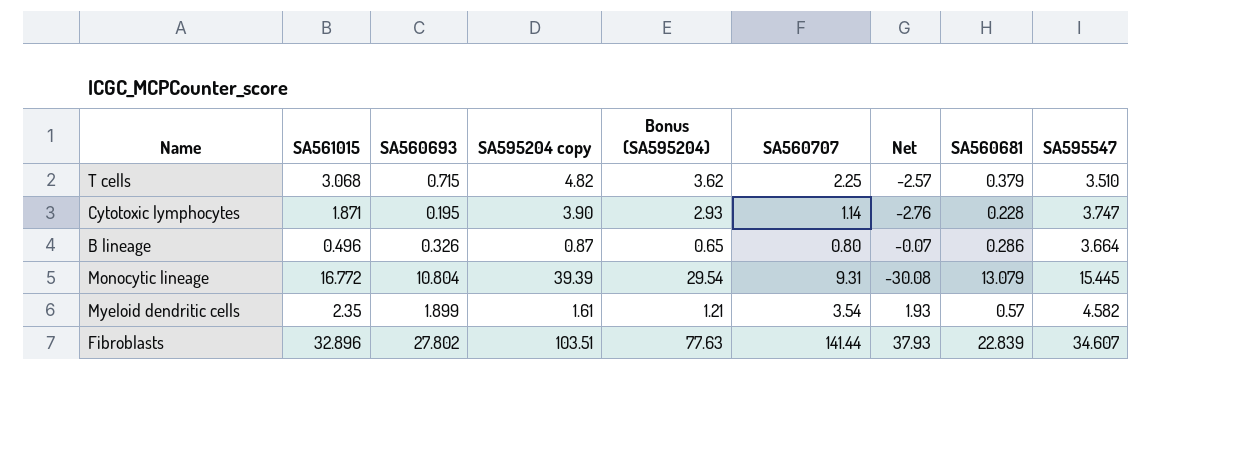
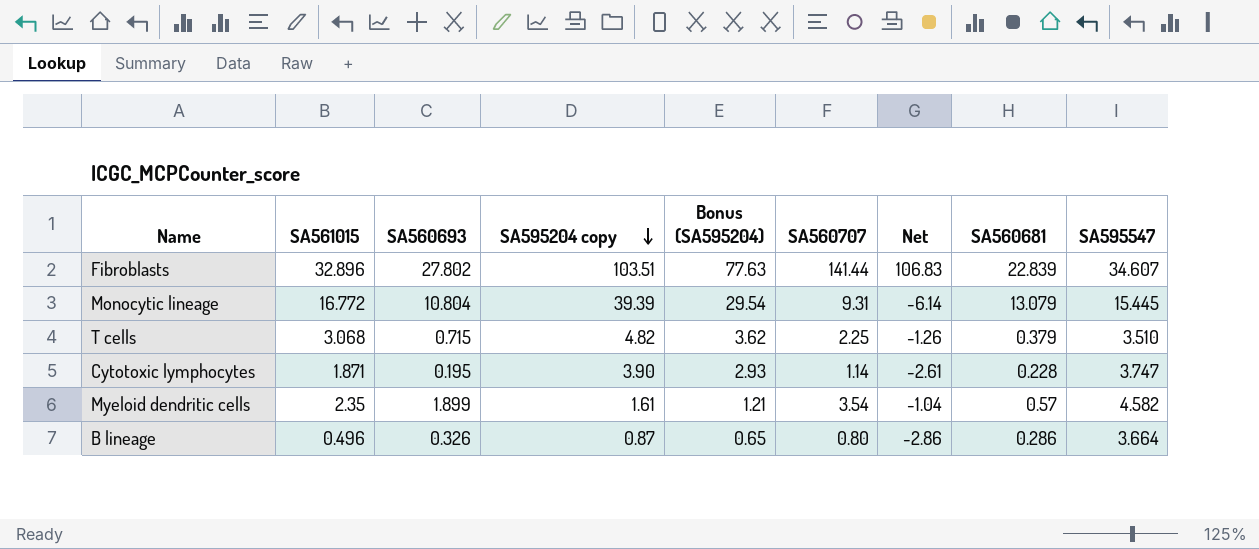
row order: none -> SA595204 copy descending
column Net | formula: [SA560707] - [SA595204 copy] -> [SA560707] - [SA595547]

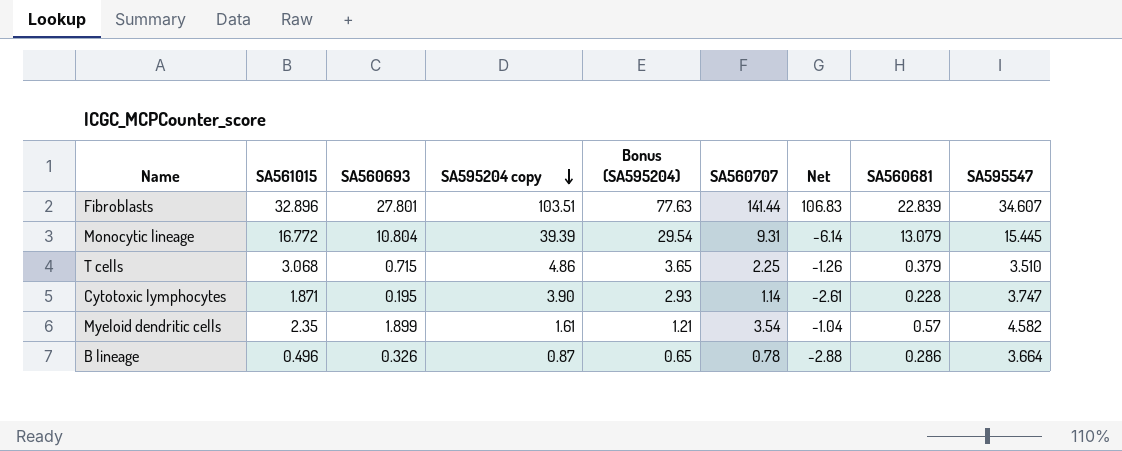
Fibroblasts | SA560693: 27.802 -> 27.801
T cells | SA595204 copy: 4.82 -> 4.86
T cells | Bonus (SA595204): 3.62 -> 3.65
B lineage | SA560707: 0.80 -> 0.78
B lineage | Net: -2.86 -> -2.88

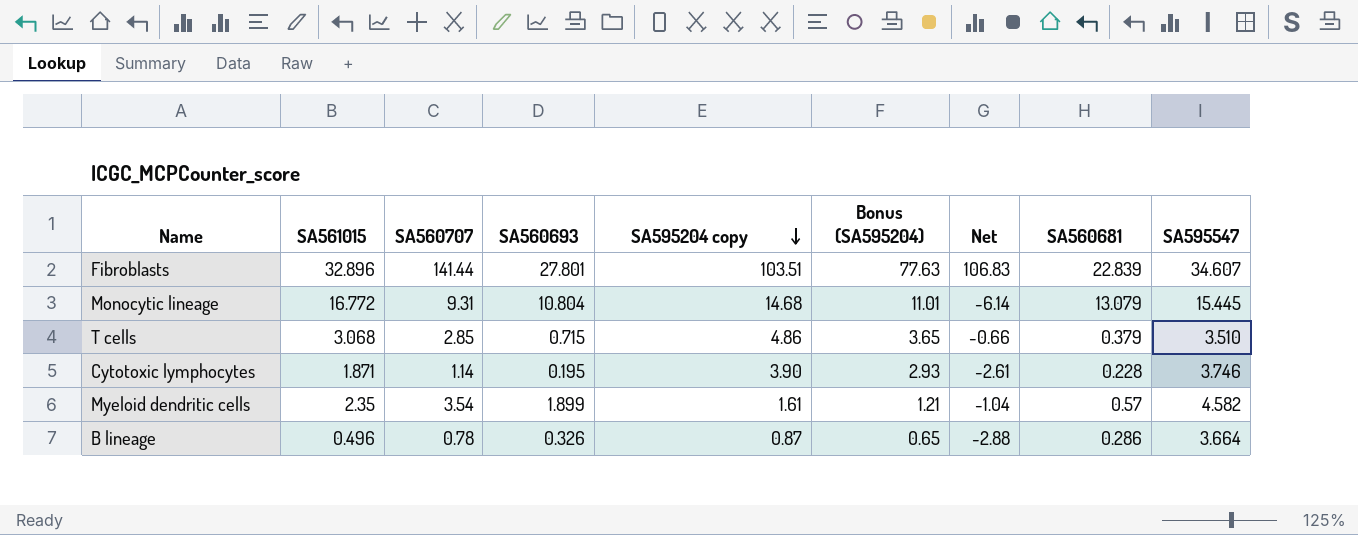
column SA560707 | position: 6 -> 3
Monocytic lineage | SA595204 copy: 39.39 -> 14.68
Monocytic lineage | Bonus (SA595204): 29.54 -> 11.01
T cells | SA560707: 2.25 -> 2.85
T cells | Net: -1.26 -> -0.66
Cytotoxic lymphocytes | SA595547: 3.747 -> 3.746

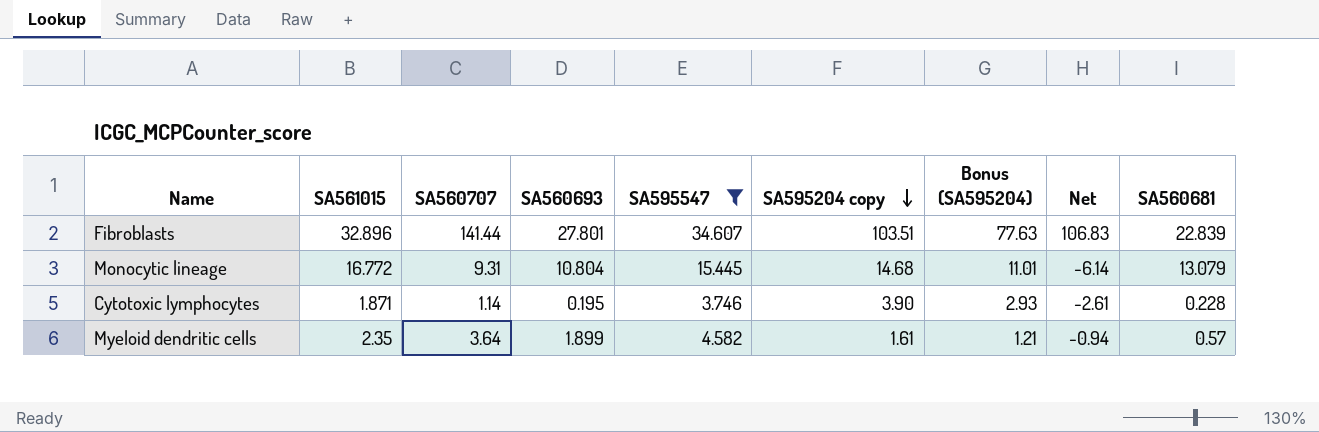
filter: none -> SA595547 >= 3.746
column SA595547 | position: 9 -> 5
Myeloid dendritic cells | SA560707: 3.54 -> 3.64
Myeloid dendritic cells | Net: -1.04 -> -0.94

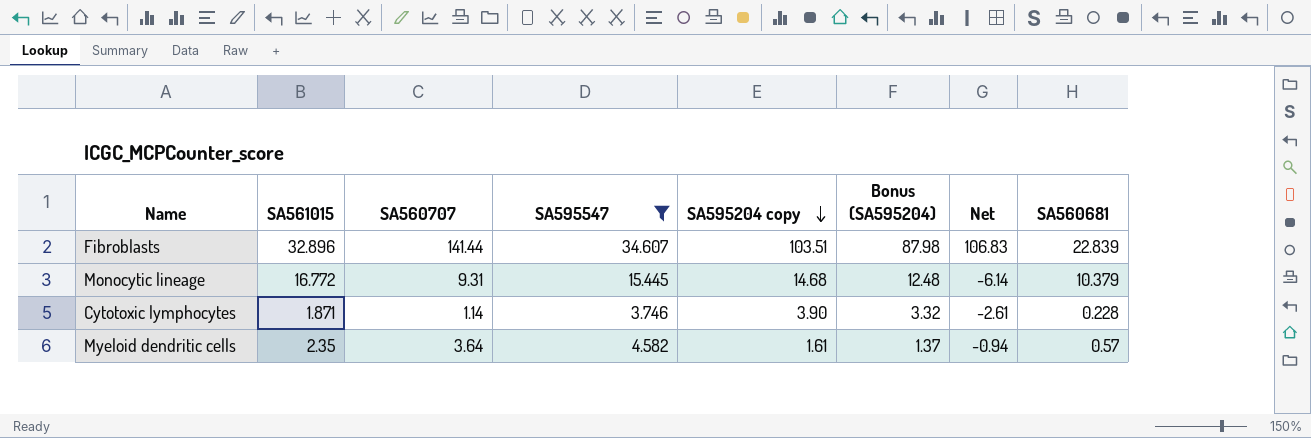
column SA560693 | position: 4 -> none
column Bonus (SA595204) | formula: [SA595204 copy] * 0.75 -> [SA595204 copy] * 0.85
Monocytic lineage | SA560681: 13.079 -> 10.379

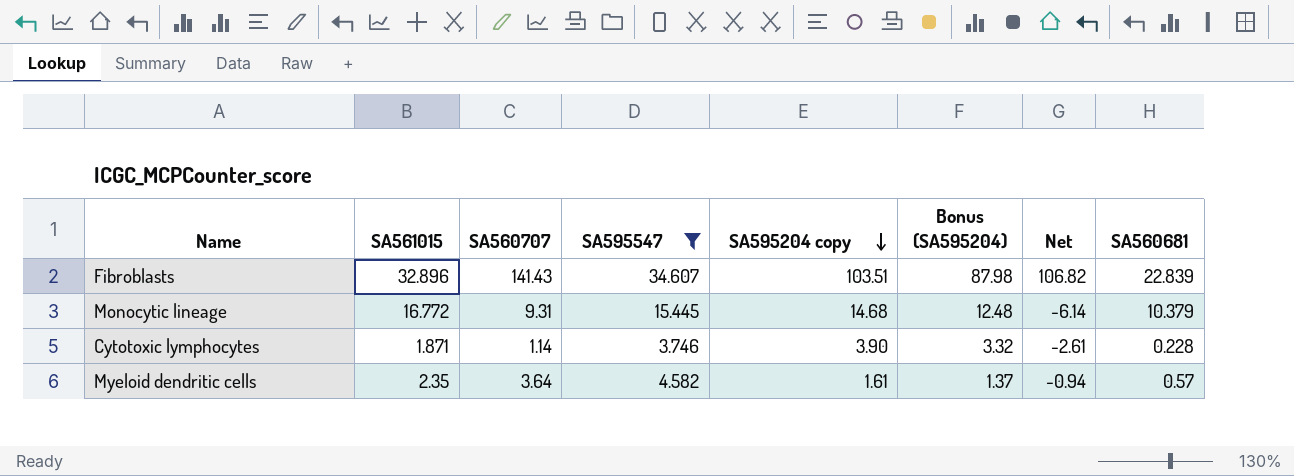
Fibroblasts | SA560707: 141.44 -> 141.43
Fibroblasts | Net: 106.83 -> 106.82

